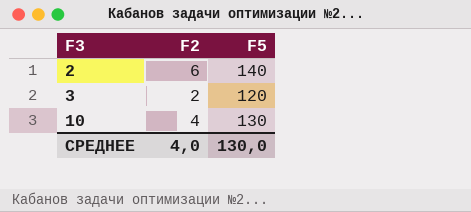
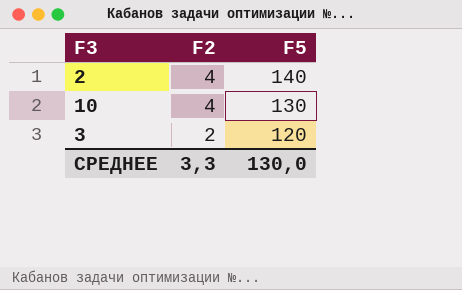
row order: F3 ascending -> F2 descending
2 | F2: 6 -> 4
СРЕДНЕЕ | F2: 4,0 -> 3,3

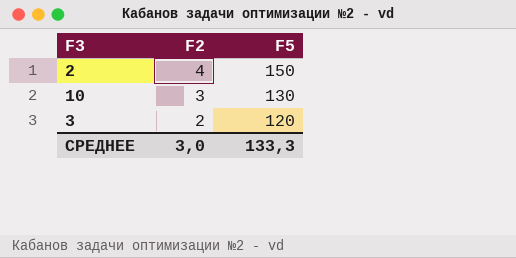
2 | F5: 140 -> 150
10 | F2: 4 -> 3
СРЕДНЕЕ | F2: 3,3 -> 3,0
СРЕДНЕЕ | F5: 130,0 -> 133,3

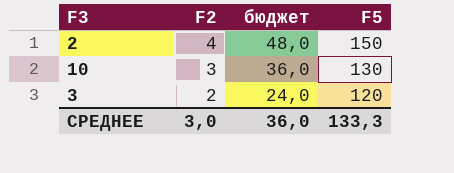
column бюджет | formula: none -> [F2] * 12

